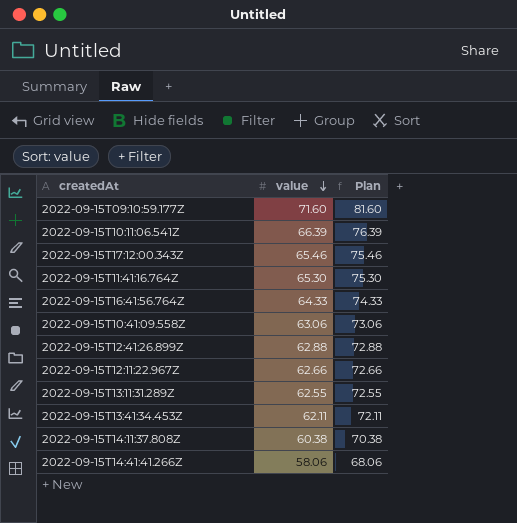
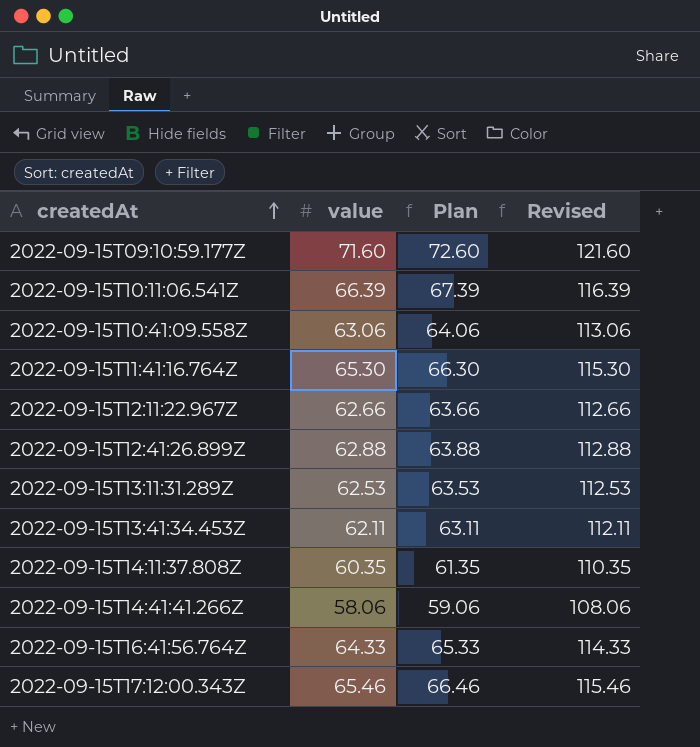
row order: value descending -> createdAt ascending
column Plan | formula: [value] + 10 -> [value] + 1
column Revised | formula: none -> [value] + 50
2022-09-15T13:11:31.289Z | value: 62.55 -> 62.53
2022-09-15T14:11:37.808Z | value: 60.38 -> 60.35

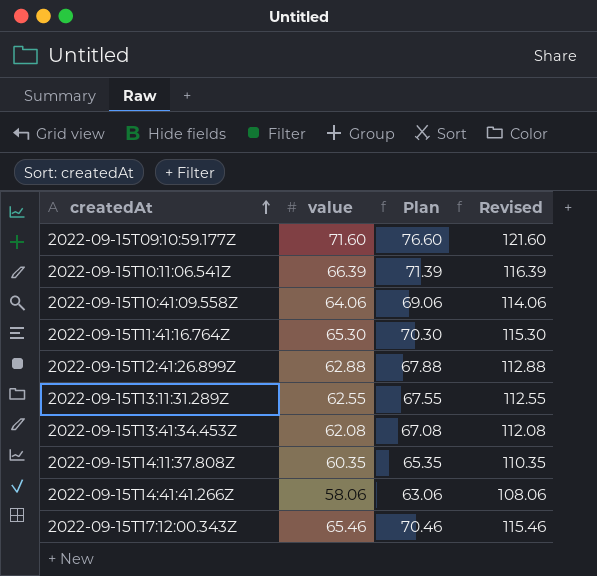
column Plan | formula: [value] + 1 -> [value] + 5
row 2022-09-15T12:11:22.967Z: 62.66 | 63.66 | 112.66 -> none
row 2022-09-15T16:41:56.764Z: 64.33 | 65.33 | 114.33 -> none
2022-09-15T10:41:09.558Z | value: 63.06 -> 64.06
2022-09-15T10:41:09.558Z | Revised: 113.06 -> 114.06
2022-09-15T13:11:31.289Z | value: 62.53 -> 62.55
2022-09-15T13:11:31.289Z | Revised: 112.53 -> 112.55
2022-09-15T13:41:34.453Z | value: 62.11 -> 62.08
2022-09-15T13:41:34.453Z | Revised: 112.11 -> 112.08

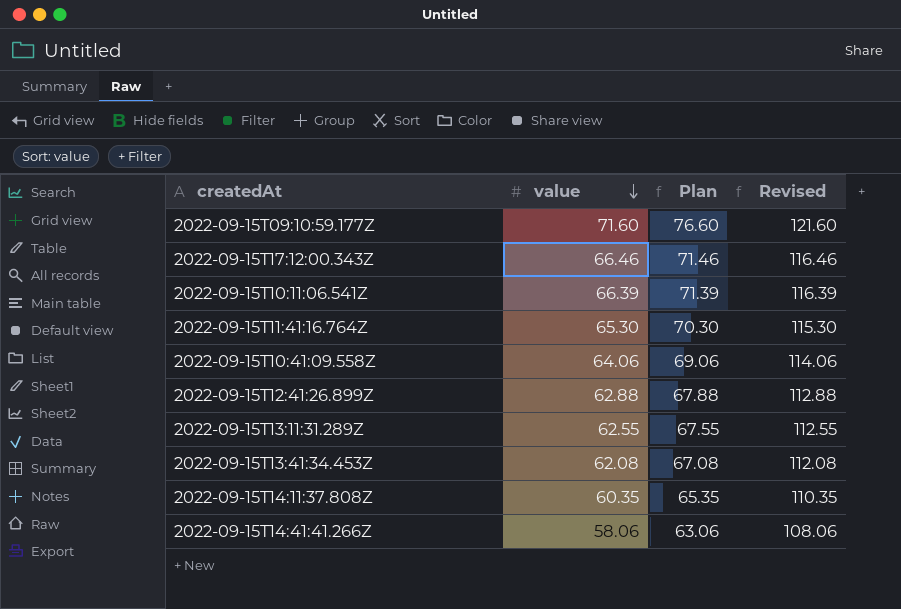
row order: createdAt ascending -> value descending
2022-09-15T17:12:00.343Z | value: 65.46 -> 66.46
2022-09-15T17:12:00.343Z | Plan: 70.46 -> 71.46
2022-09-15T17:12:00.343Z | Revised: 115.46 -> 116.46

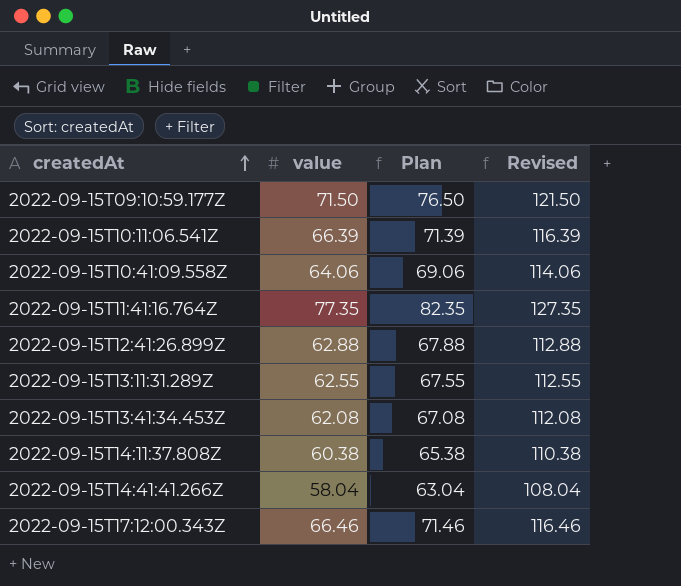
row order: value descending -> createdAt ascending
2022-09-15T09:10:59.177Z | value: 71.60 -> 71.50
2022-09-15T09:10:59.177Z | Plan: 76.60 -> 76.50
2022-09-15T09:10:59.177Z | Revised: 121.60 -> 121.50
2022-09-15T11:41:16.764Z | value: 65.30 -> 77.35
2022-09-15T11:41:16.764Z | Plan: 70.30 -> 82.35
2022-09-15T11:41:16.764Z | Revised: 115.30 -> 127.35
2022-09-15T14:11:37.808Z | value: 60.35 -> 60.38
2022-09-15T14:11:37.808Z | Plan: 65.35 -> 65.38
2022-09-15T14:11:37.808Z | Revised: 110.35 -> 110.38
2022-09-15T14:41:41.266Z | value: 58.06 -> 58.04
2022-09-15T14:41:41.266Z | Plan: 63.06 -> 63.04
2022-09-15T14:41:41.266Z | Revised: 108.06 -> 108.04

